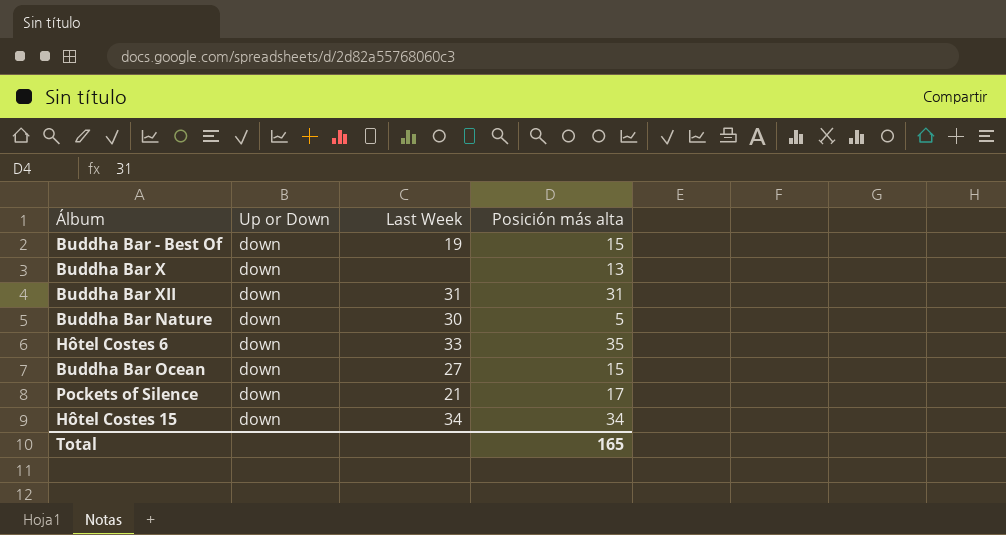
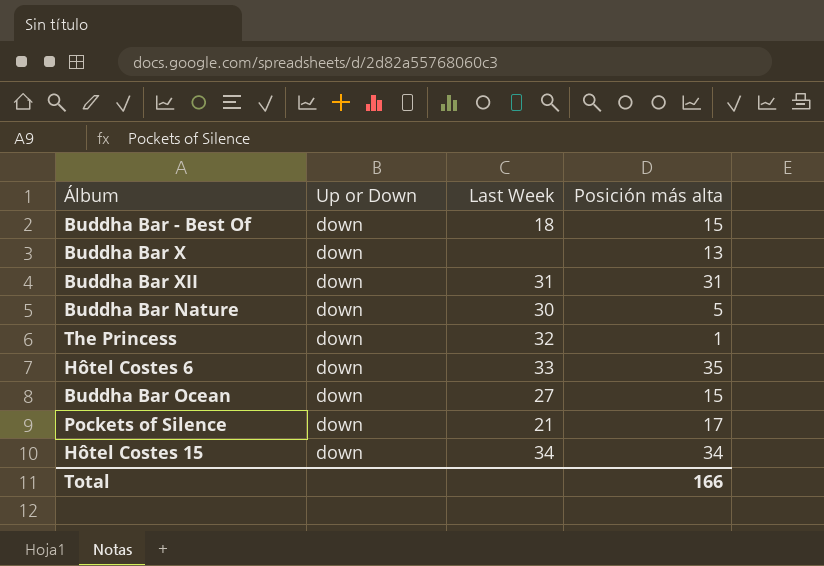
Buddha Bar - Best Of | Last Week: 19 -> 18
row The Princess: none -> down | 32 | 1
Total | Posición más alta: 165 -> 166

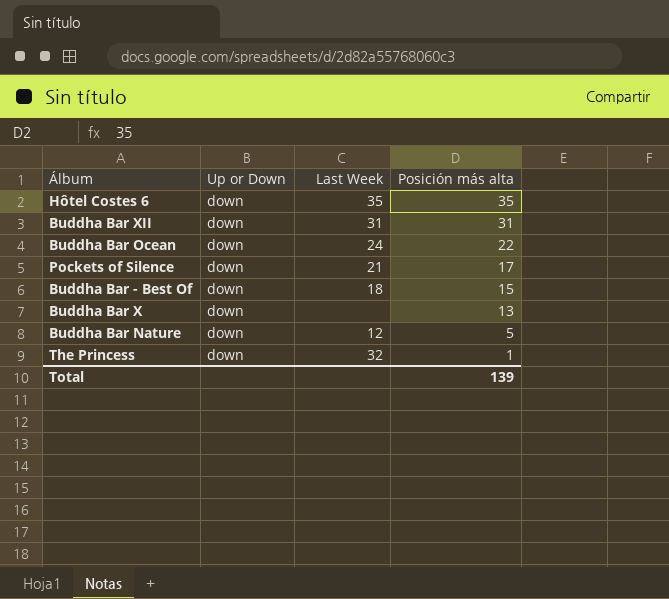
row order: none -> Posición más alta descending
row Hôtel Costes 15: down | 34 | 34 -> none
Hôtel Costes 6 | Last Week: 33 -> 35
Buddha Bar Ocean | Last Week: 27 -> 24
Buddha Bar Ocean | Posición más alta: 15 -> 22
Buddha Bar Nature | Last Week: 30 -> 12
Total | Posición más alta: 166 -> 139

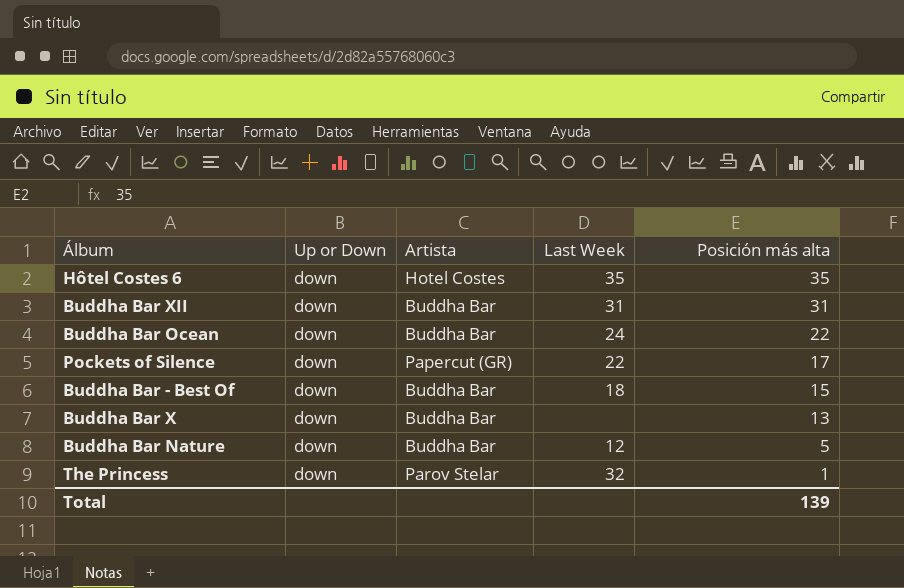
column Artista | position: none -> 3
Pockets of Silence | Last Week: 21 -> 22

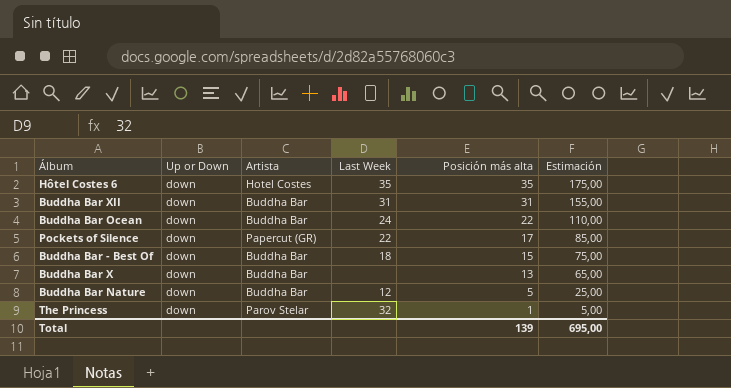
column Estimación | formula: none -> [Posición más alta] * 5

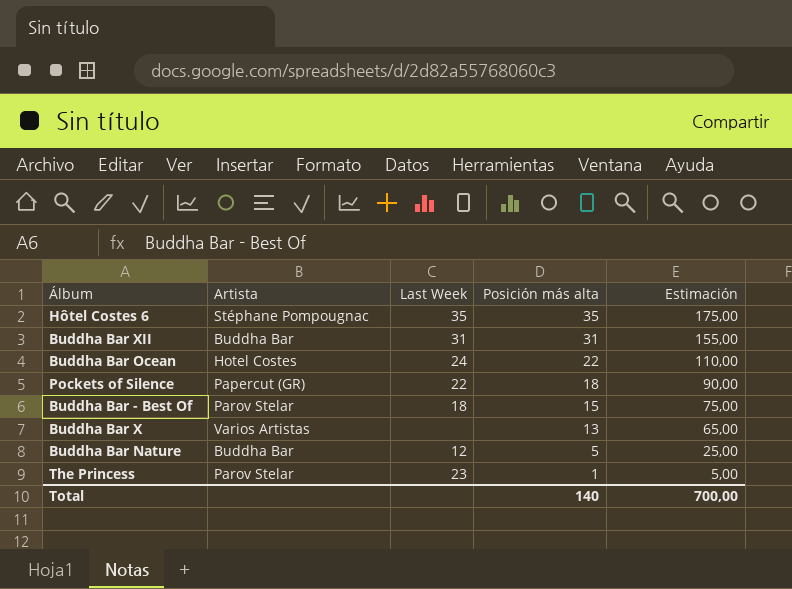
column Up or Down | position: 2 -> none
Hôtel Costes 6 | Artista: Hotel Costes -> Stéphane Pompougnac
Buddha Bar Ocean | Artista: Buddha Bar -> Hotel Costes
Pockets of Silence | Posición más alta: 17 -> 18
Pockets of Silence | Estimación: 85,00 -> 90,00
Buddha Bar - Best Of | Artista: Buddha Bar -> Parov Stelar
Buddha Bar X | Artista: Buddha Bar -> Varios Artistas
The Princess | Last Week: 32 -> 23
Total | Posición más alta: 139 -> 140
Total | Estimación: 695,00 -> 700,00

